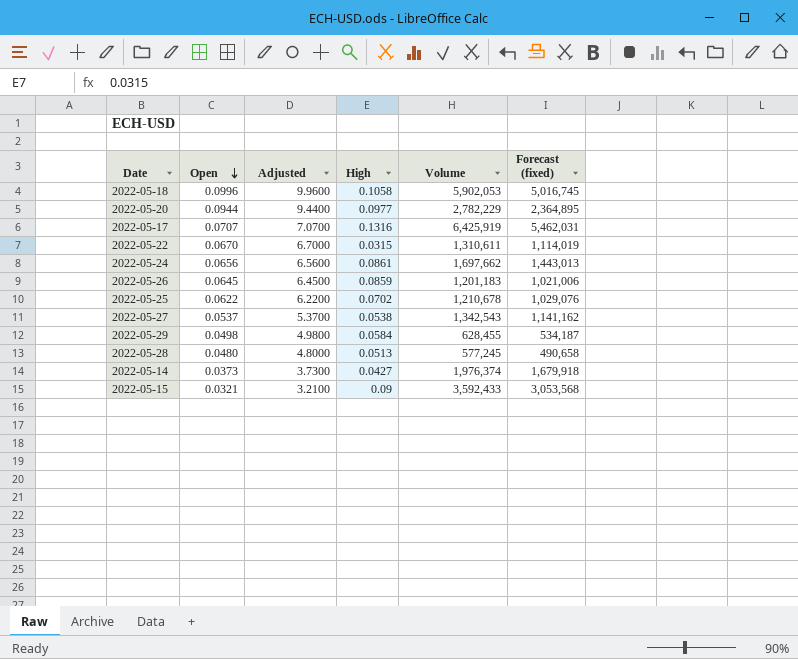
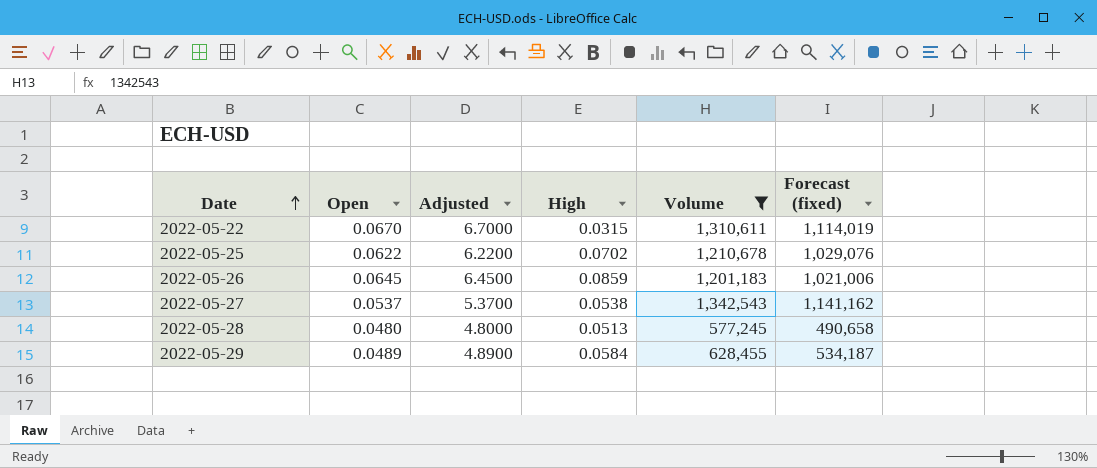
filter: none -> Volume <= 1,342,543
row order: Open descending -> Date ascending
2022-05-29 | Open: 0.0498 -> 0.0489
2022-05-29 | Adjusted: 4.9800 -> 4.8900

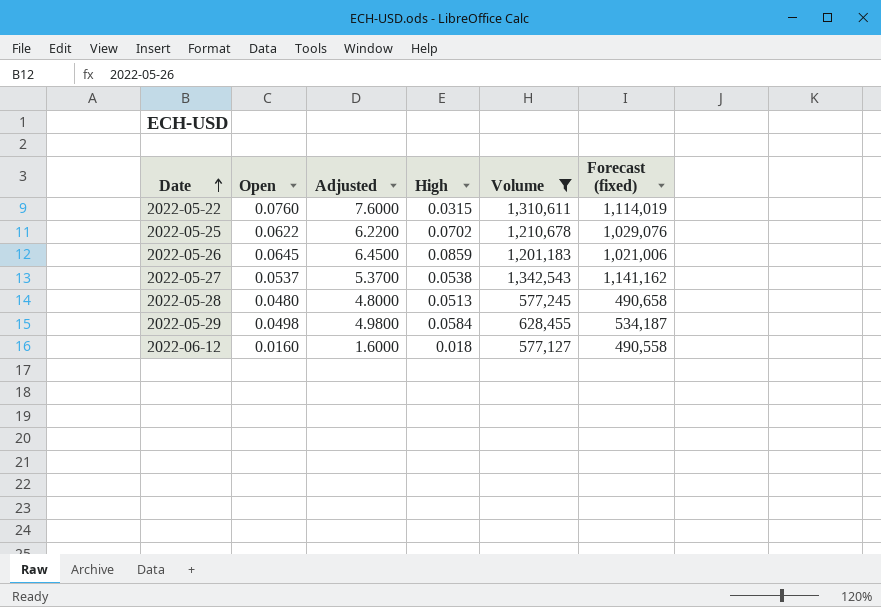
2022-05-22 | Open: 0.0670 -> 0.0760
2022-05-22 | Adjusted: 6.7000 -> 7.6000
2022-05-29 | Open: 0.0489 -> 0.0498
2022-05-29 | Adjusted: 4.8900 -> 4.9800
row 2022-06-12: none -> 0.0160 | 1.6000 | 0.018 | 577,127 | 490,558

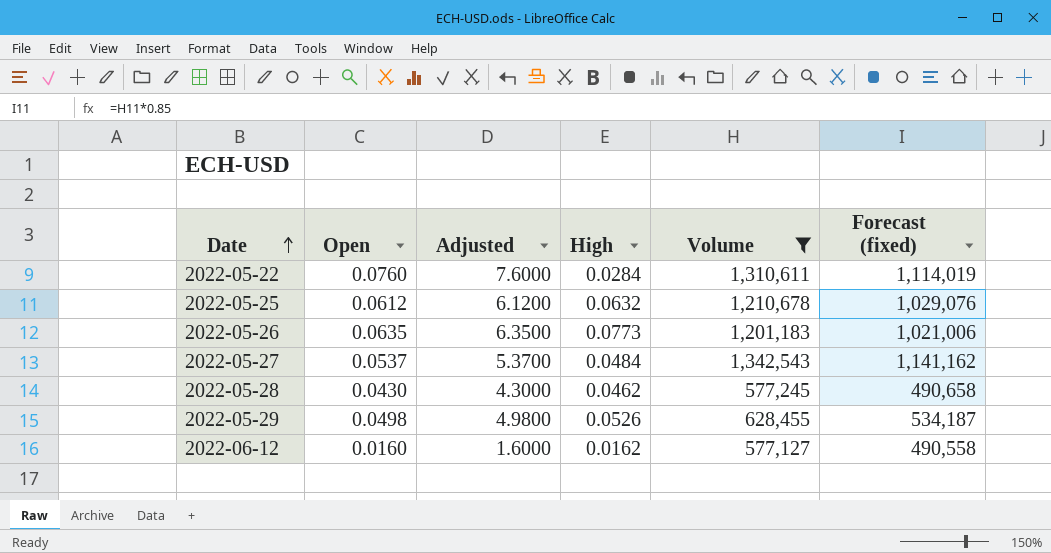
2022-05-22 | High: 0.0315 -> 0.0284
2022-05-25 | Open: 0.0622 -> 0.0612
2022-05-25 | Adjusted: 6.2200 -> 6.1200
2022-05-25 | High: 0.0702 -> 0.0632
2022-05-26 | Open: 0.0645 -> 0.0635
2022-05-26 | Adjusted: 6.4500 -> 6.3500
2022-05-26 | High: 0.0859 -> 0.0773
2022-05-27 | High: 0.0538 -> 0.0484
2022-05-28 | Open: 0.0480 -> 0.0430
2022-05-28 | Adjusted: 4.8000 -> 4.3000
2022-05-28 | High: 0.0513 -> 0.0462
2022-05-29 | High: 0.0584 -> 0.0526
2022-06-12 | High: 0.018 -> 0.0162

